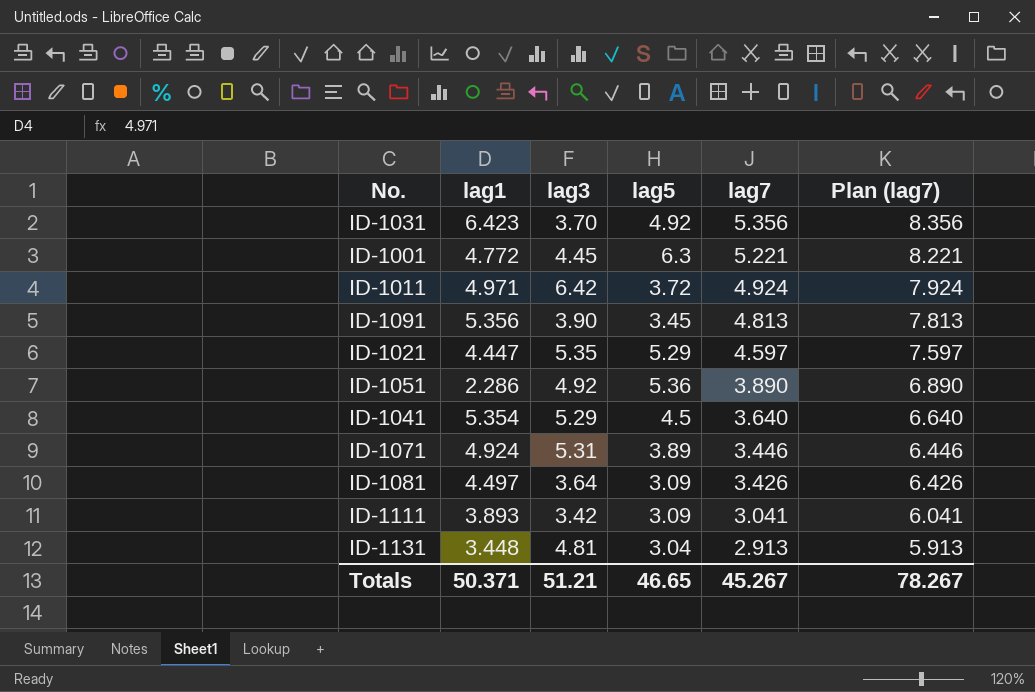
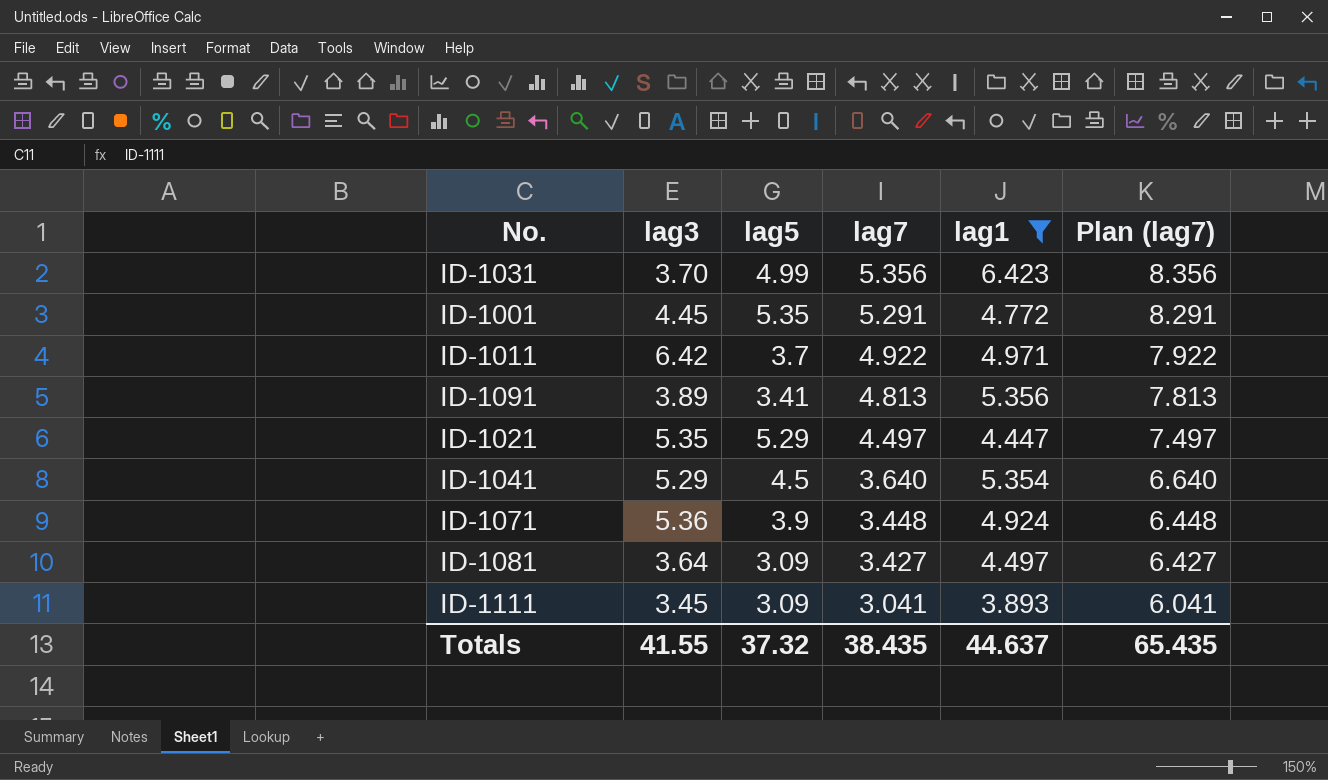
filter: none -> lag1 >= 3.893
column lag1 | position: 2 -> 5
ID-1031 | lag5: 4.92 -> 4.99
ID-1001 | lag5: 6.3 -> 5.35
ID-1001 | lag7: 5.221 -> 5.291
ID-1001 | Plan (lag7): 8.221 -> 8.291
ID-1011 | lag5: 3.72 -> 3.7
ID-1011 | lag7: 4.924 -> 4.922
ID-1011 | Plan (lag7): 7.924 -> 7.922
ID-1091 | lag3: 3.90 -> 3.89
ID-1091 | lag5: 3.45 -> 3.41
ID-1021 | lag7: 4.597 -> 4.497
ID-1021 | Plan (lag7): 7.597 -> 7.497
ID-1071 | lag3: 5.31 -> 5.36
ID-1071 | lag5: 3.89 -> 3.9
ID-1071 | lag7: 3.446 -> 3.448
ID-1071 | Plan (lag7): 6.446 -> 6.448
ID-1081 | lag7: 3.426 -> 3.427
ID-1081 | Plan (lag7): 6.426 -> 6.427
ID-1111 | lag3: 3.42 -> 3.45
Totals | lag3: 51.21 -> 41.55
Totals | lag5: 46.65 -> 37.32
Totals | lag7: 45.267 -> 38.435
Totals | lag1: 50.371 -> 44.637
Totals | Plan (lag7): 78.267 -> 65.435

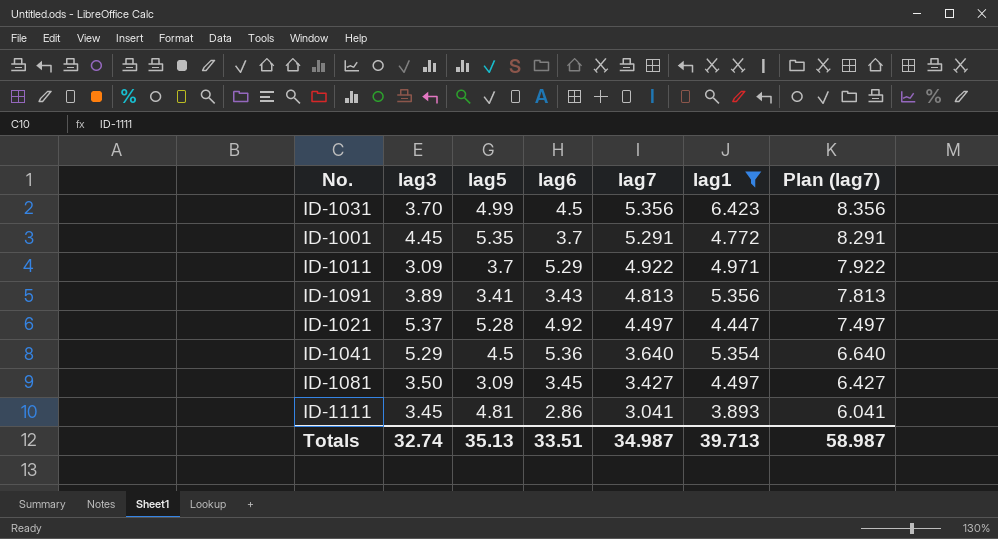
column lag6 | position: none -> 4
row ID-1071: 5.36 | 3.9 | 3.448 | 4.924 | 6.448 -> none
ID-1011 | lag3: 6.42 -> 3.09
ID-1021 | lag3: 5.35 -> 5.37
ID-1021 | lag5: 5.29 -> 5.28
ID-1081 | lag3: 3.64 -> 3.50
ID-1111 | lag5: 3.09 -> 4.81
Totals | lag3: 41.55 -> 32.74
Totals | lag5: 37.32 -> 35.13
Totals | lag7: 38.435 -> 34.987
Totals | lag1: 44.637 -> 39.713
Totals | Plan (lag7): 65.435 -> 58.987

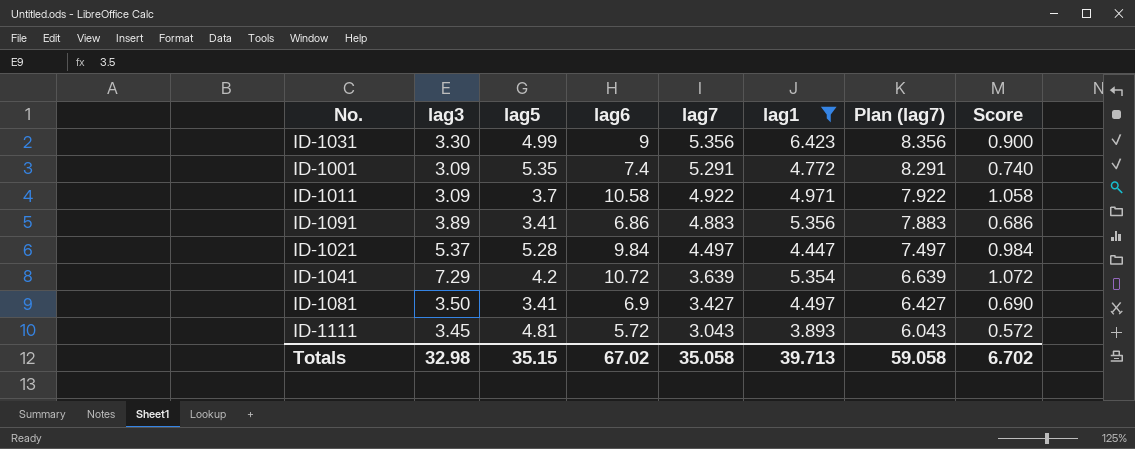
column Score | formula: none -> [lag6] * 0.1
ID-1031 | lag3: 3.70 -> 3.30
ID-1031 | lag6: 4.5 -> 9
ID-1001 | lag3: 4.45 -> 3.09
ID-1001 | lag6: 3.7 -> 7.4
ID-1011 | lag6: 5.29 -> 10.58
ID-1091 | lag6: 3.43 -> 6.86
ID-1091 | lag7: 4.813 -> 4.883
ID-1091 | Plan (lag7): 7.813 -> 7.883
ID-1021 | lag6: 4.92 -> 9.84
ID-1041 | lag3: 5.29 -> 7.29
ID-1041 | lag5: 4.5 -> 4.2
ID-1041 | lag6: 5.36 -> 10.72
ID-1041 | lag7: 3.640 -> 3.639
ID-1041 | Plan (lag7): 6.640 -> 6.639
ID-1081 | lag5: 3.09 -> 3.41
ID-1081 | lag6: 3.45 -> 6.9
ID-1111 | lag6: 2.86 -> 5.72
ID-1111 | lag7: 3.041 -> 3.043
ID-1111 | Plan (lag7): 6.041 -> 6.043
Totals | lag3: 32.74 -> 32.98
Totals | lag5: 35.13 -> 35.15
Totals | lag6: 33.51 -> 67.02
Totals | lag7: 34.987 -> 35.058
Totals | Plan (lag7): 58.987 -> 59.058

